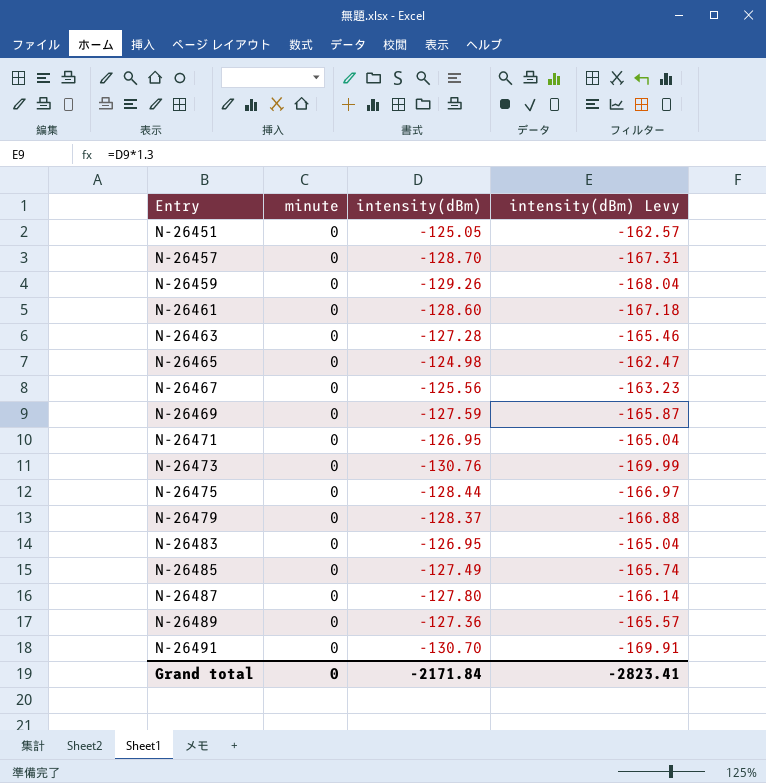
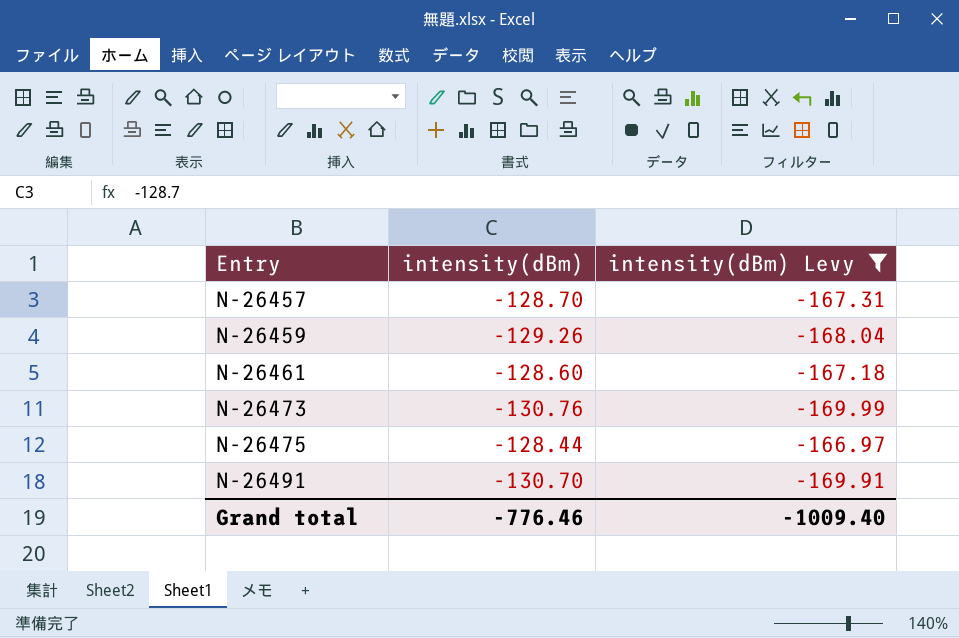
filter: none -> intensity(dBm) Levy <= -166.97
column minute | position: 2 -> none
Grand total | intensity(dBm): -2171.84 -> -776.46
Grand total | intensity(dBm) Levy: -2823.41 -> -1009.40

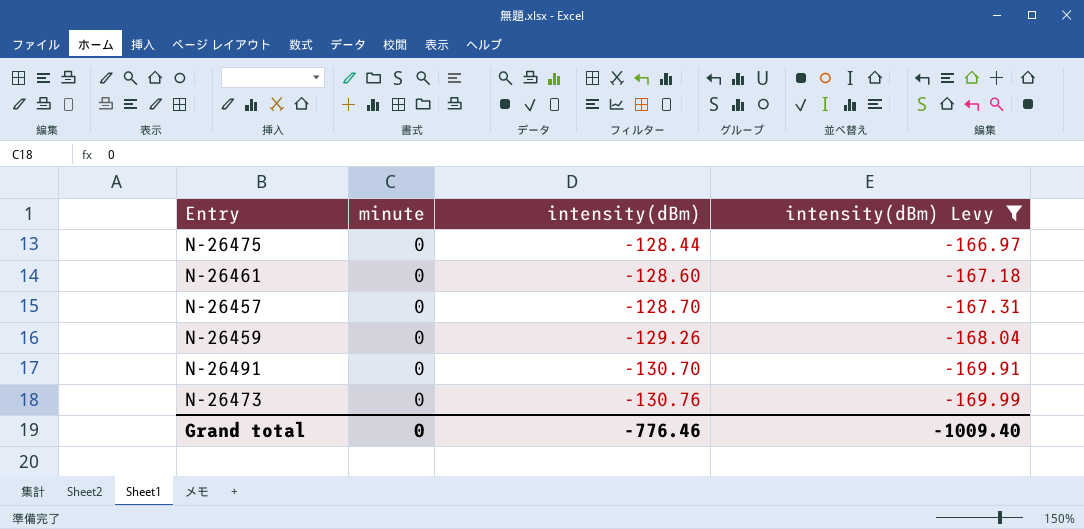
row order: Entry ascending -> intensity(dBm) descending
column minute | position: none -> 2

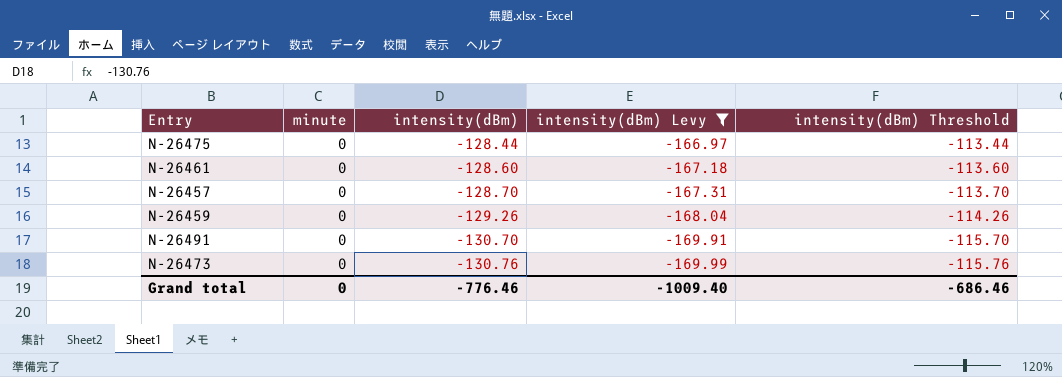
column intensity(dBm) Threshold | formula: none -> [intensity(dBm)] + 15

